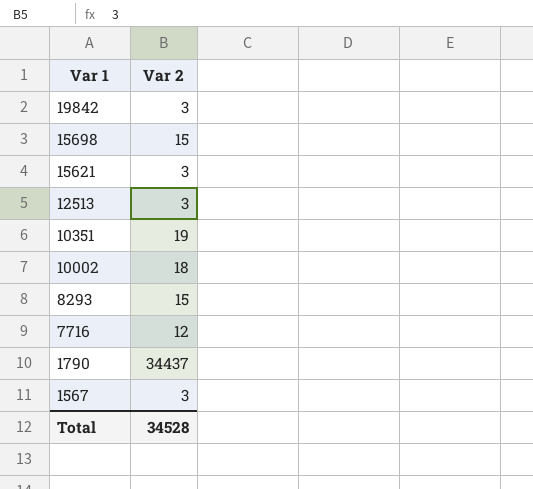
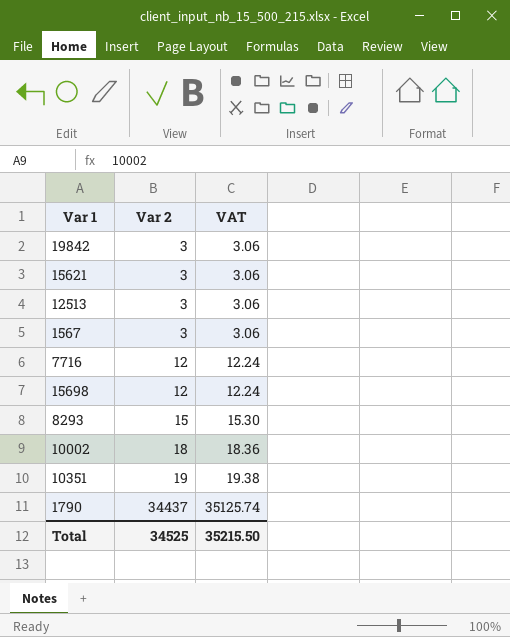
row order: Var 1 descending -> Var 2 ascending
column VAT | formula: none -> [Var 2] * 1.02
15698 | Var 2: 15 -> 12
Total | Var 2: 34528 -> 34525

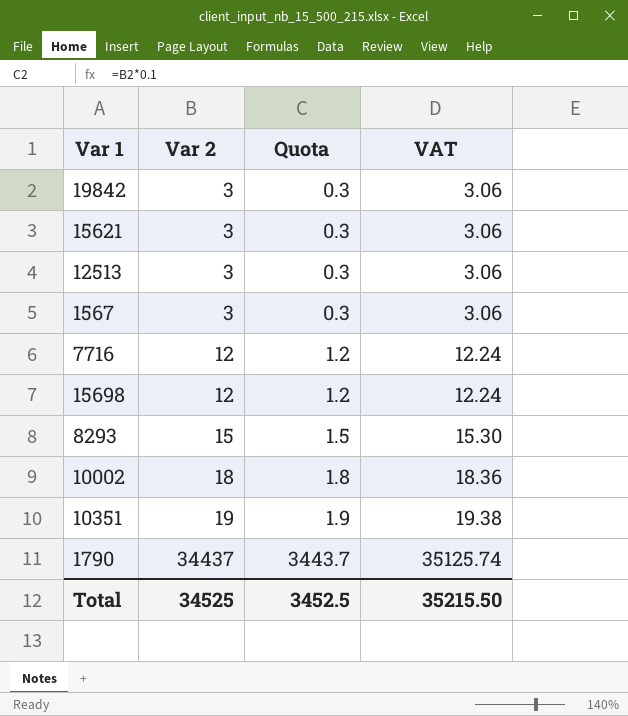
column Quota | formula: none -> [Var 2] * 0.1

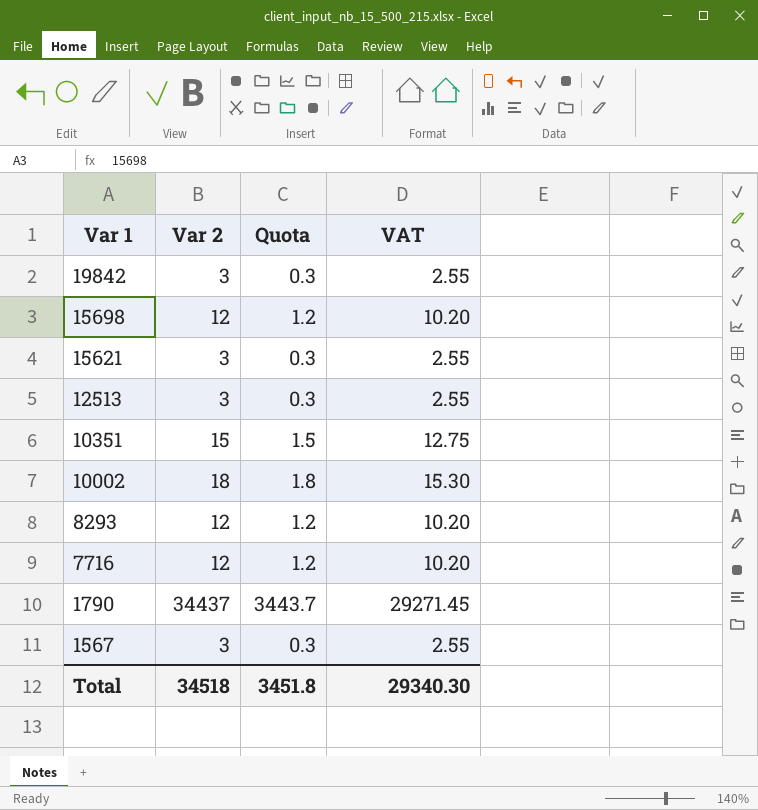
row order: Var 2 ascending -> Var 1 descending
column VAT | formula: [Var 2] * 1.02 -> [Var 2] * 0.85
10351 | Var 2: 19 -> 15
10351 | Quota: 1.9 -> 1.5
8293 | Var 2: 15 -> 12
8293 | Quota: 1.5 -> 1.2
Total | Var 2: 34525 -> 34518
Total | Quota: 3452.5 -> 3451.8
Total | VAT: 35215.50 -> 29340.30

